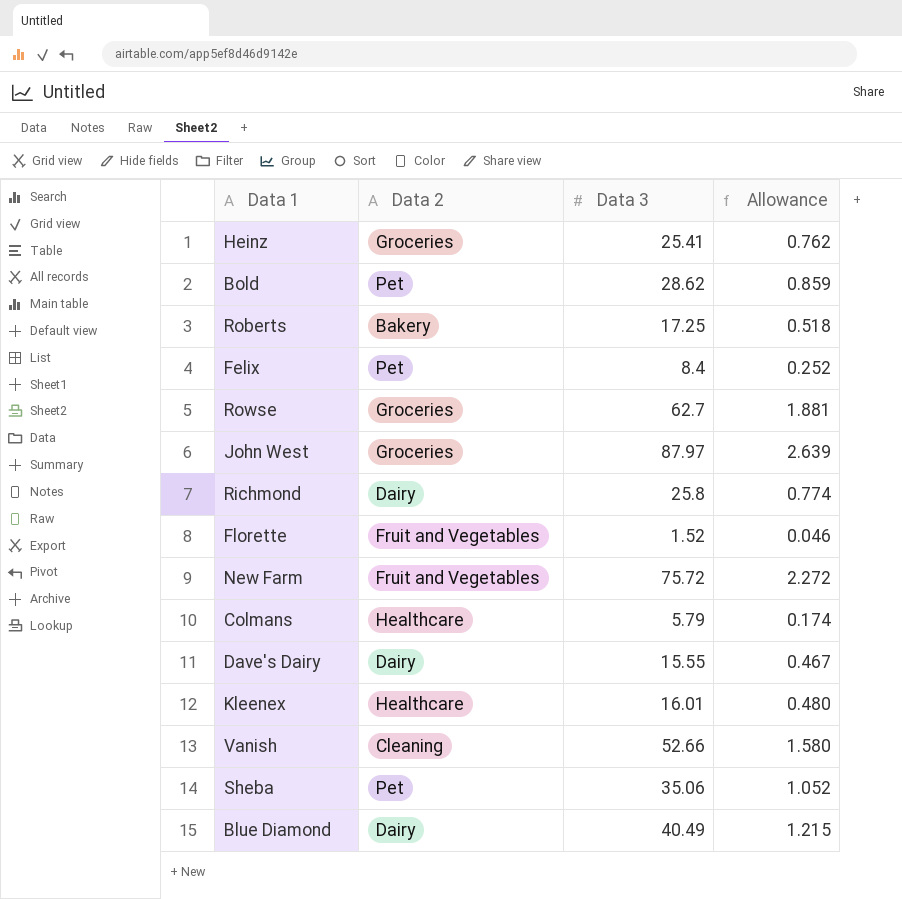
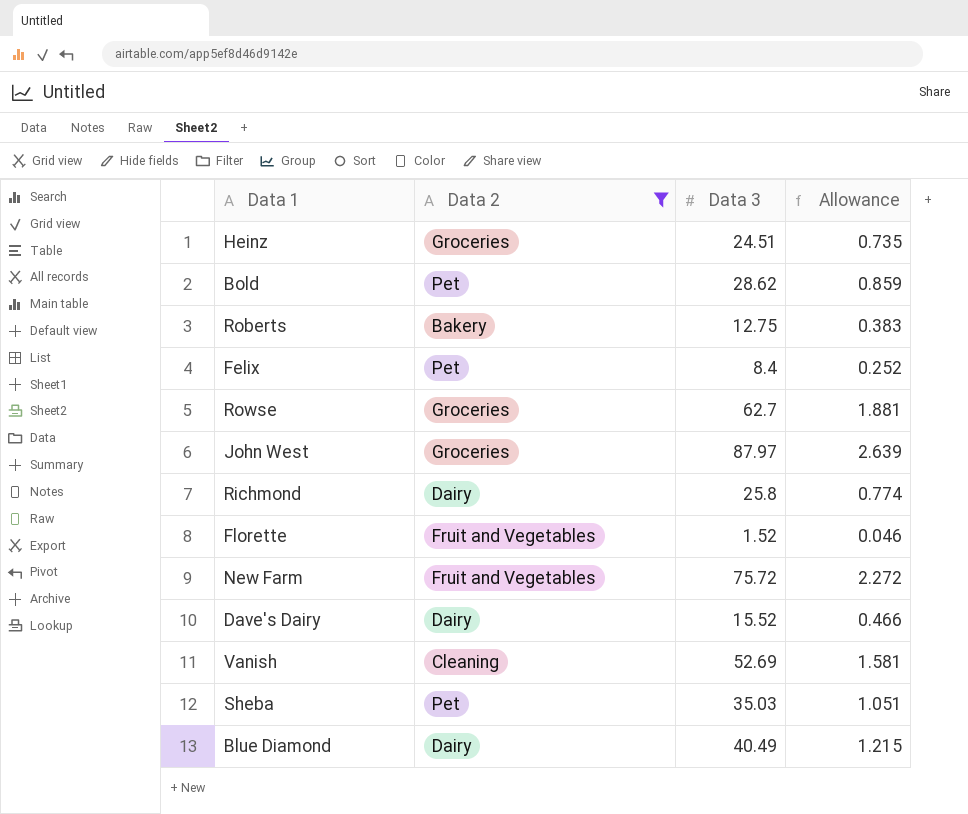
filter: none -> Data 2 != Healthcare
Heinz | Data 3: 25.41 -> 24.51
Heinz | Allowance: 0.762 -> 0.735
Roberts | Data 3: 17.25 -> 12.75
Roberts | Allowance: 0.518 -> 0.383
Dave's Dairy | Data 3: 15.55 -> 15.52
Dave's Dairy | Allowance: 0.467 -> 0.466
Vanish | Data 3: 52.66 -> 52.69
Vanish | Allowance: 1.580 -> 1.581
Sheba | Data 3: 35.06 -> 35.03
Sheba | Allowance: 1.052 -> 1.051

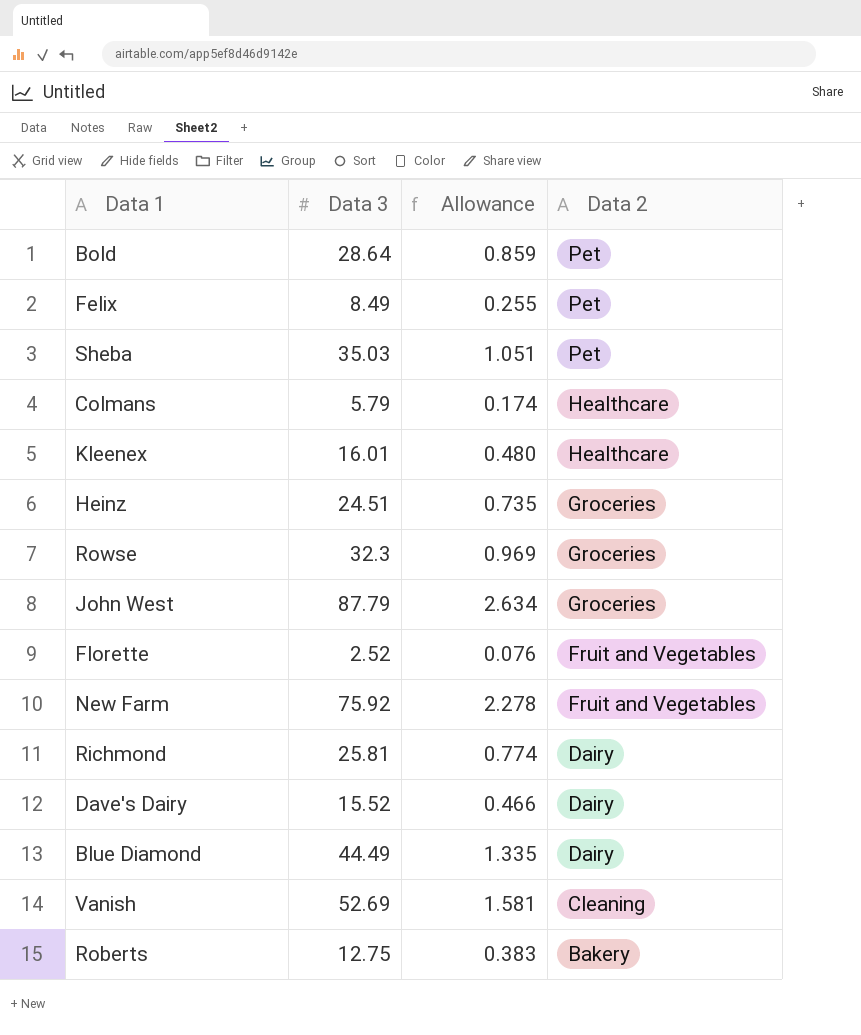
filter: Data 2 != Healthcare -> none
row order: none -> Data 2 descending
column Data 2 | position: 2 -> 4
Bold | Data 3: 28.62 -> 28.64
Felix | Data 3: 8.4 -> 8.49
Felix | Allowance: 0.252 -> 0.255
Rowse | Data 3: 62.7 -> 32.3
Rowse | Allowance: 1.881 -> 0.969
John West | Data 3: 87.97 -> 87.79
John West | Allowance: 2.639 -> 2.634
Florette | Data 3: 1.52 -> 2.52
Florette | Allowance: 0.046 -> 0.076
New Farm | Data 3: 75.72 -> 75.92
New Farm | Allowance: 2.272 -> 2.278
Richmond | Data 3: 25.8 -> 25.81
Blue Diamond | Data 3: 40.49 -> 44.49
Blue Diamond | Allowance: 1.215 -> 1.335

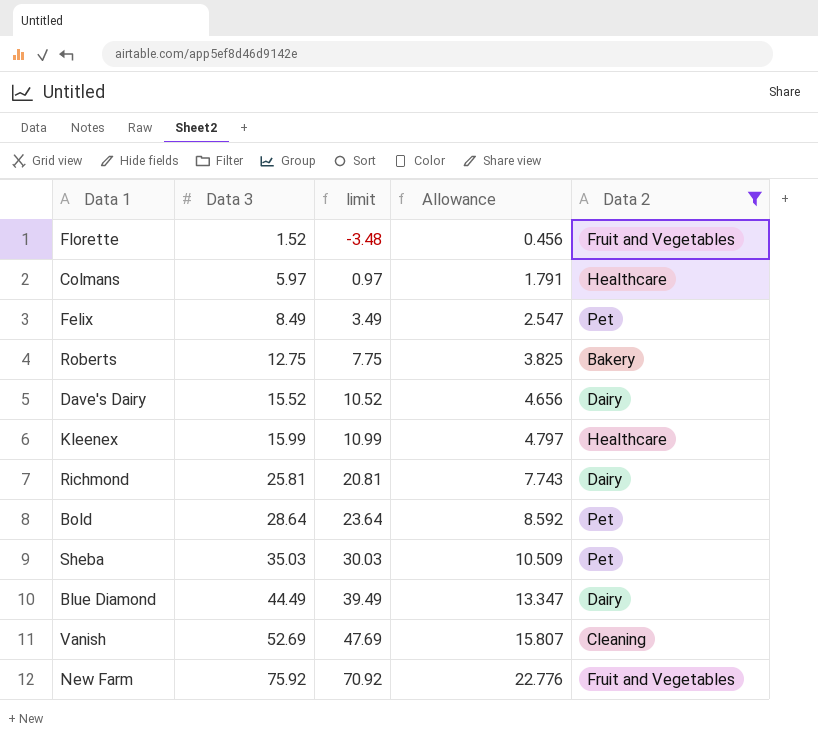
filter: none -> Data 2 != Groceries
row order: Data 2 descending -> Data 3 ascending
column limit | formula: none -> [Data 3] - 5
column Allowance | formula: [Data 3] * 0.03 -> [Data 3] * 0.3
Florette | Data 3: 2.52 -> 1.52
Colmans | Data 3: 5.79 -> 5.97
Kleenex | Data 3: 16.01 -> 15.99

